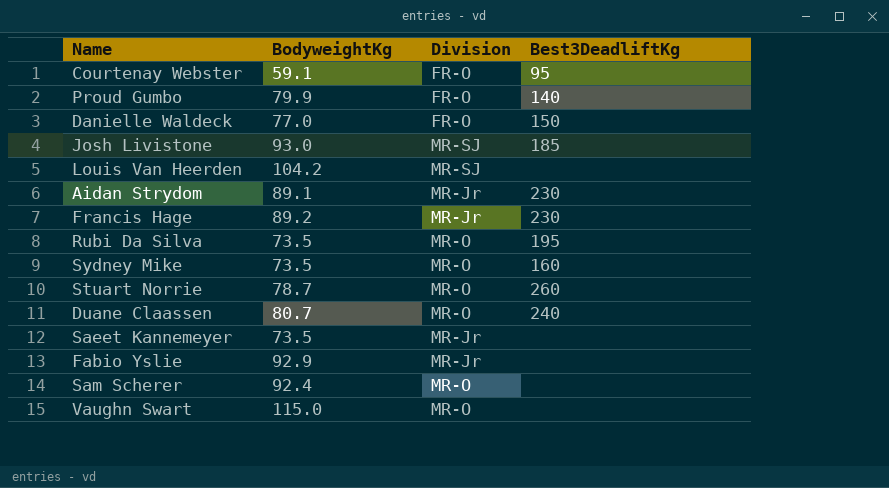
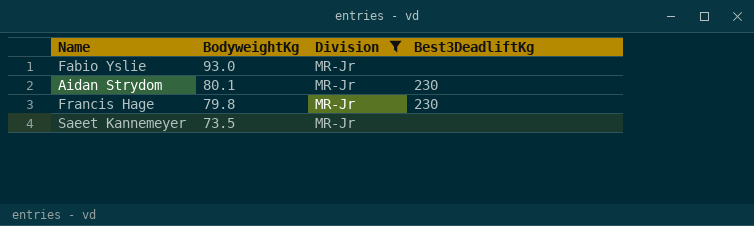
filter: none -> Division = MR-Jr
row order: none -> BodyweightKg descending
Fabio Yslie | BodyweightKg: 92.9 -> 93.0
Aidan Strydom | BodyweightKg: 89.1 -> 80.1
Francis Hage | BodyweightKg: 89.2 -> 79.8

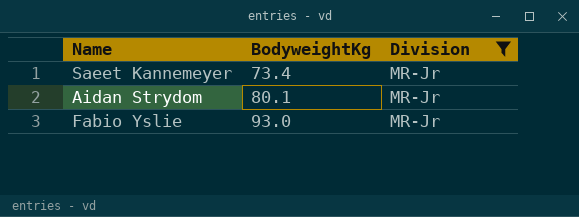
row order: BodyweightKg descending -> BodyweightKg ascending
column Best3DeadliftKg | position: 4 -> none
row Francis Hage: 79.8 | MR-Jr | 230 -> none
Saeet Kannemeyer | BodyweightKg: 73.5 -> 73.4

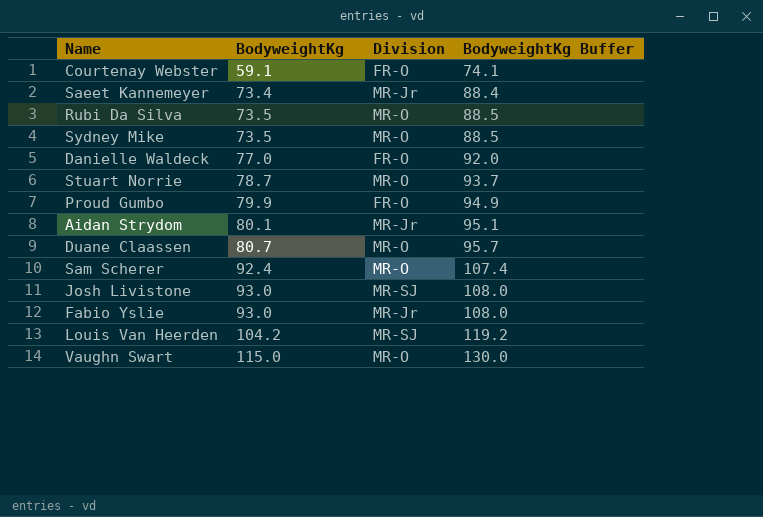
filter: Division = MR-Jr -> none
column BodyweightKg Buffer | formula: none -> [BodyweightKg] + 15

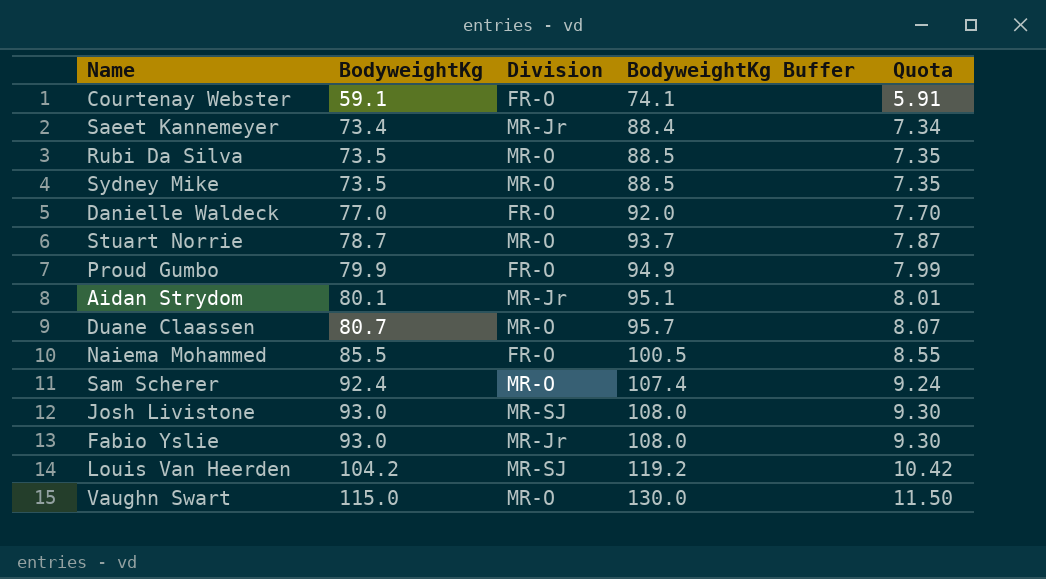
column Quota | formula: none -> [BodyweightKg] * 0.1
row Naiema Mohammed: none -> 85.5 | FR-O | 100.5 | 8.55

